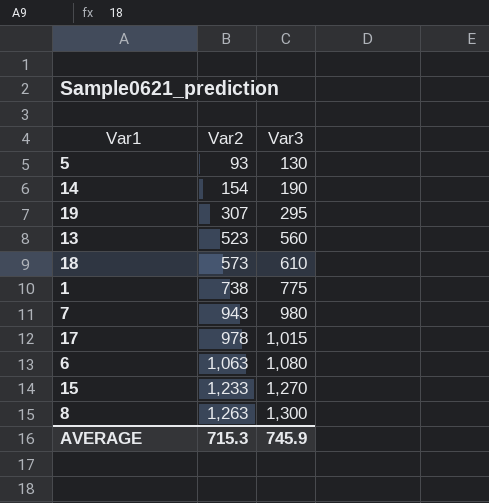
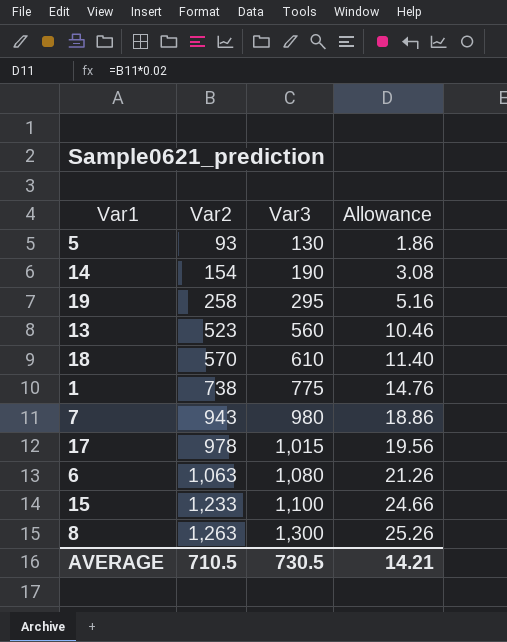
column Allowance | formula: none -> [Var2] * 0.02
19 | Var2: 307 -> 258
18 | Var2: 573 -> 570
15 | Var3: 1,270 -> 1,100
AVERAGE | Var2: 715.3 -> 710.5
AVERAGE | Var3: 745.9 -> 730.5

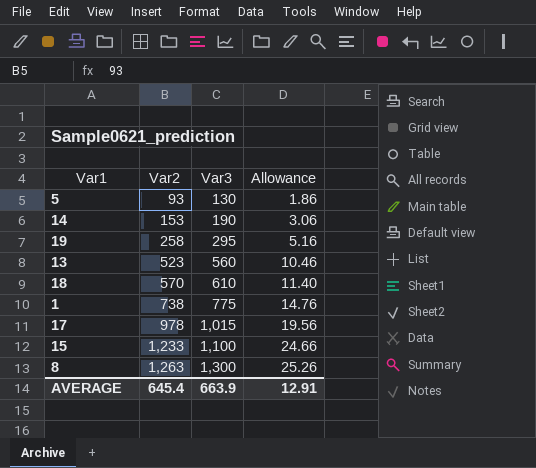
row 7: 943 | 980 | 18.86 -> none
row 6: 1,063 | 1,080 | 21.26 -> none
14 | Var2: 154 -> 153
14 | Allowance: 3.08 -> 3.06
AVERAGE | Var2: 710.5 -> 645.4
AVERAGE | Var3: 730.5 -> 663.9
AVERAGE | Allowance: 14.21 -> 12.91

